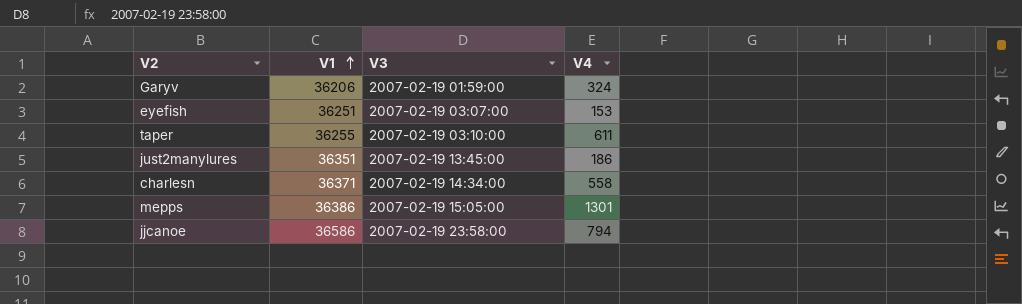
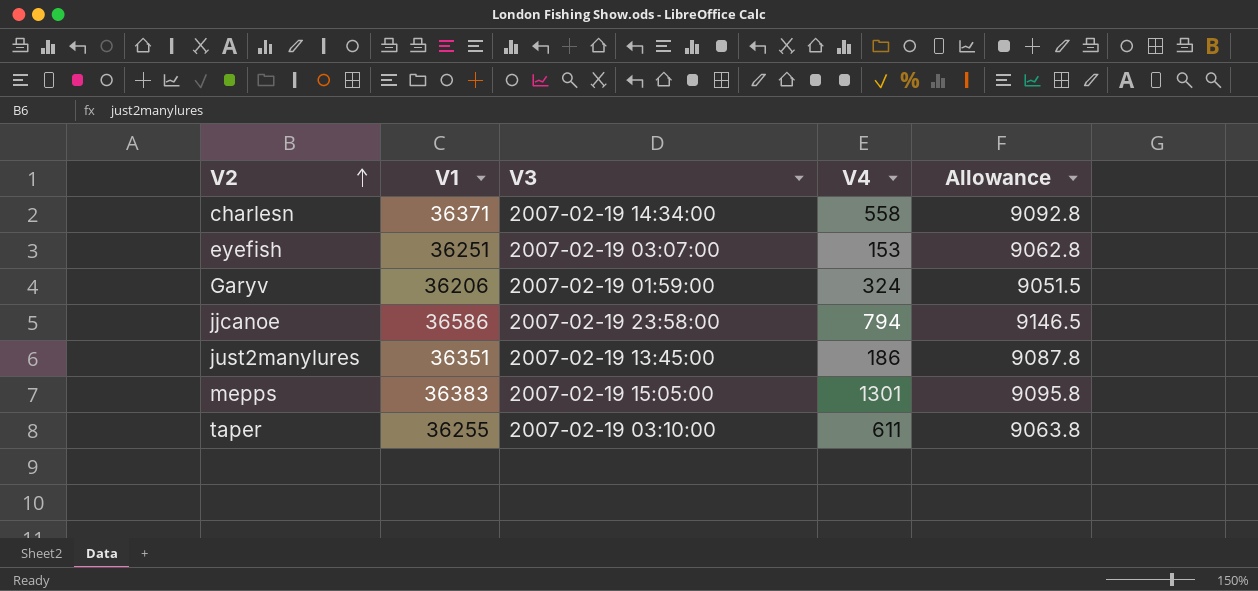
row order: V1 ascending -> V2 ascending
column Allowance | formula: none -> [V1] * 0.25
mepps | V1: 36386 -> 36383

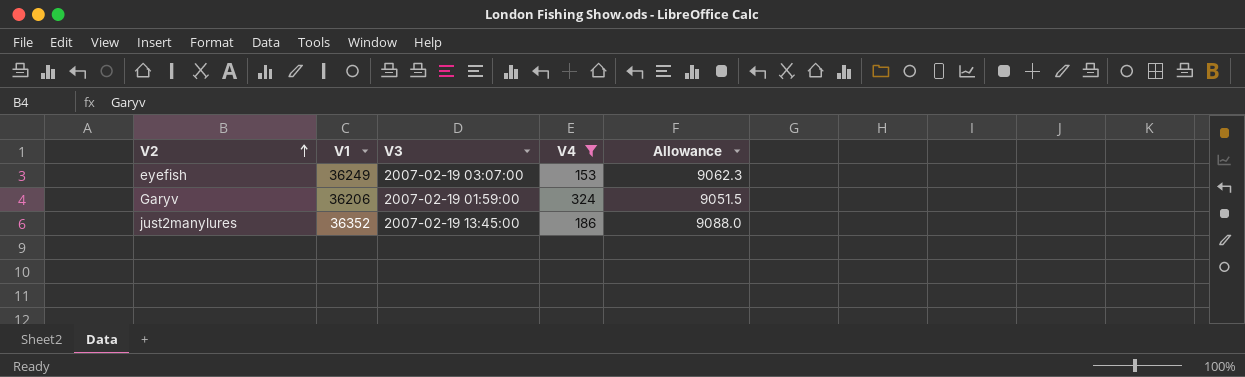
filter: none -> V4 <= 324
eyefish | V1: 36251 -> 36249
eyefish | Allowance: 9062.8 -> 9062.3
just2manylures | V1: 36351 -> 36352
just2manylures | Allowance: 9087.8 -> 9088.0

